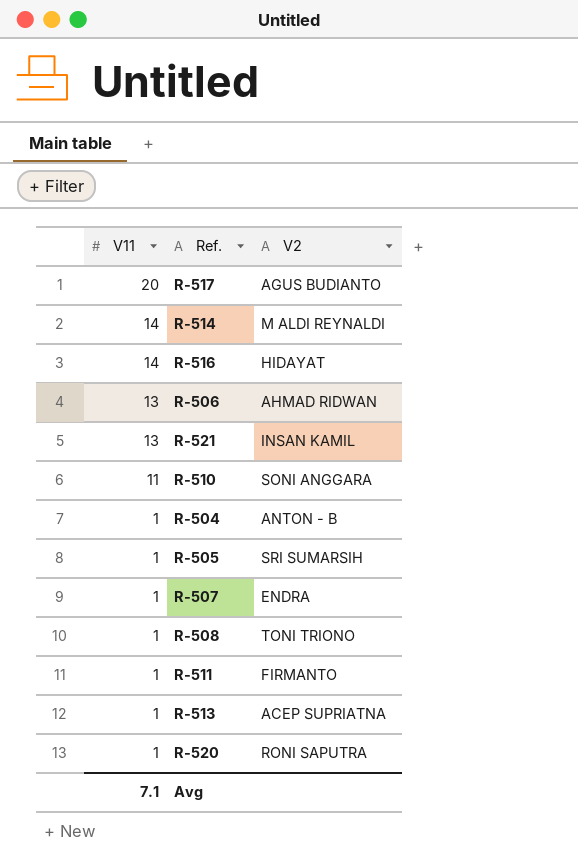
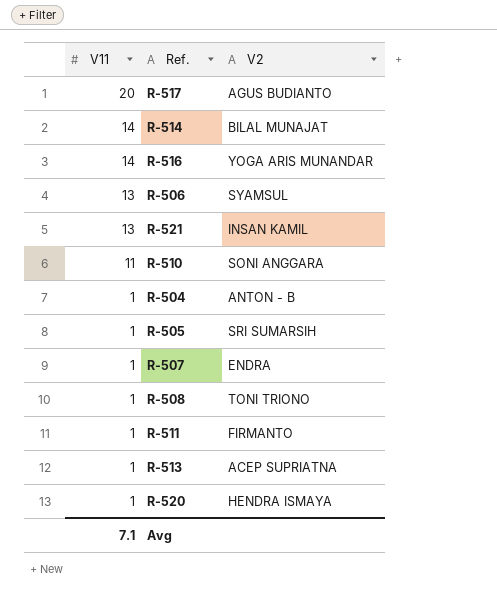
R-514 | V2: M ALDI REYNALDI -> BILAL MUNAJAT
R-516 | V2: HIDAYAT -> YOGA ARIS MUNANDAR
R-506 | V2: AHMAD RIDWAN -> SYAMSUL
R-520 | V2: RONI SAPUTRA -> HENDRA ISMAYA

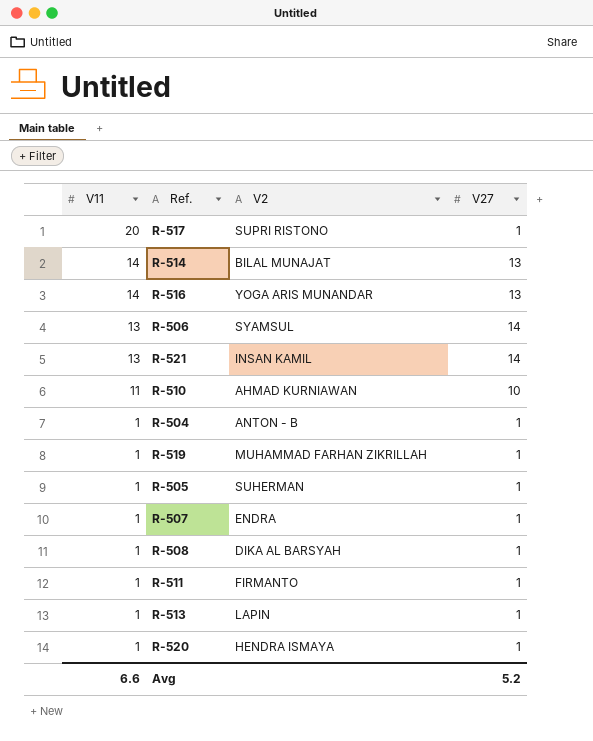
column V27 | position: none -> 4
R-517 | V2: AGUS BUDIANTO -> SUPRI RISTONO
R-510 | V2: SONI ANGGARA -> AHMAD KURNIAWAN
row R-519: none -> 1 | MUHAMMAD FARHAN ZIKRILLAH | 1
R-505 | V2: SRI SUMARSIH -> SUHERMAN
R-508 | V2: TONI TRIONO -> DIKA AL BARSYAH
R-513 | V2: ACEP SUPRIATNA -> LAPIN
Avg | V11: 7.1 -> 6.6

